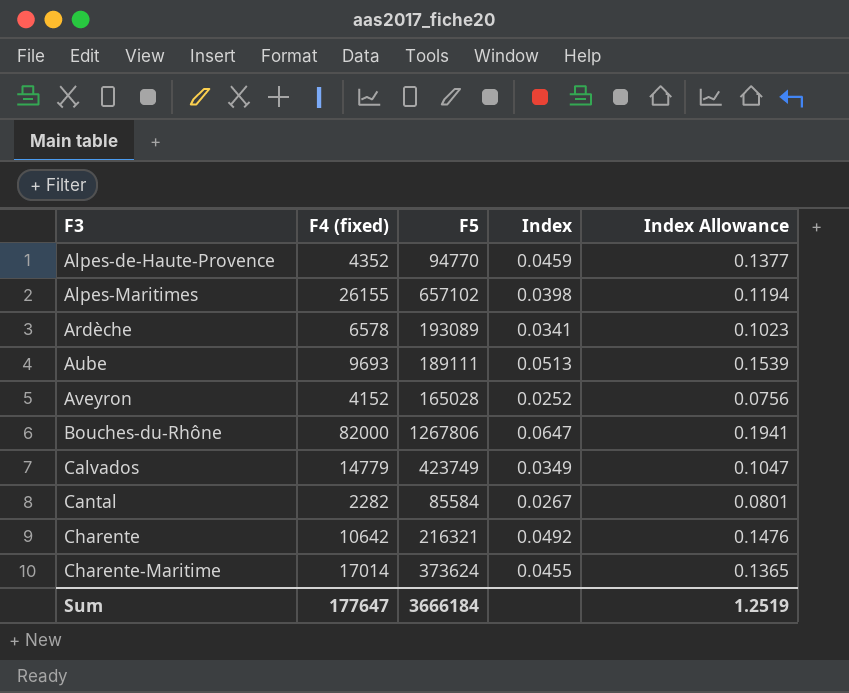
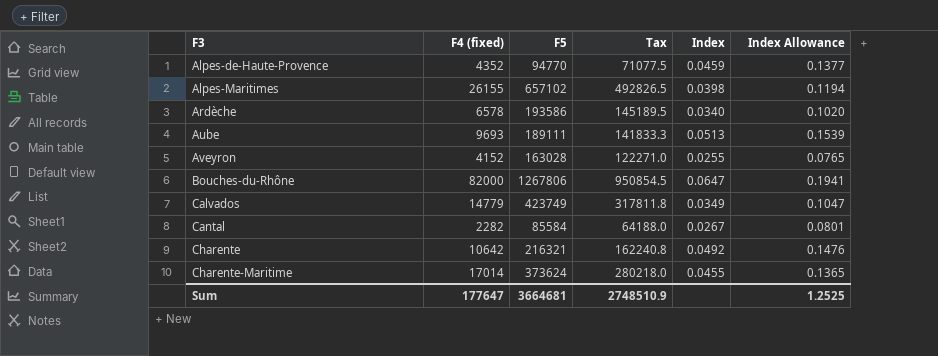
column Tax | formula: none -> [F5] * 0.75
Ardèche | F5: 193089 -> 193586
Ardèche | Index: 0.0341 -> 0.0340
Ardèche | Index Allowance: 0.1023 -> 0.1020
Aveyron | F5: 165028 -> 163028
Aveyron | Index: 0.0252 -> 0.0255
Aveyron | Index Allowance: 0.0756 -> 0.0765
Sum | F5: 3666184 -> 3664681
Sum | Index Allowance: 1.2519 -> 1.2525

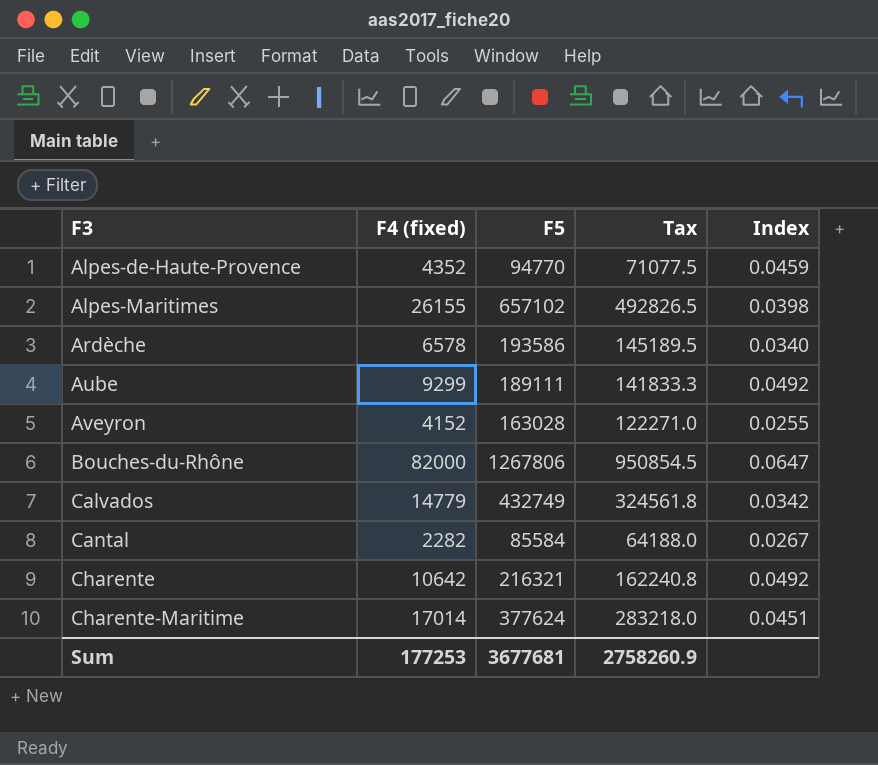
column Index Allowance | formula: [Index] * 3 -> none
Aube | F4 (fixed): 9693 -> 9299
Aube | Index: 0.0513 -> 0.0492
Calvados | F5: 423749 -> 432749
Calvados | Tax: 317811.8 -> 324561.8
Calvados | Index: 0.0349 -> 0.0342
Charente-Maritime | F5: 373624 -> 377624
Charente-Maritime | Tax: 280218.0 -> 283218.0
Charente-Maritime | Index: 0.0455 -> 0.0451
Sum | F4 (fixed): 177647 -> 177253
Sum | F5: 3664681 -> 3677681
Sum | Tax: 2748510.9 -> 2758260.9

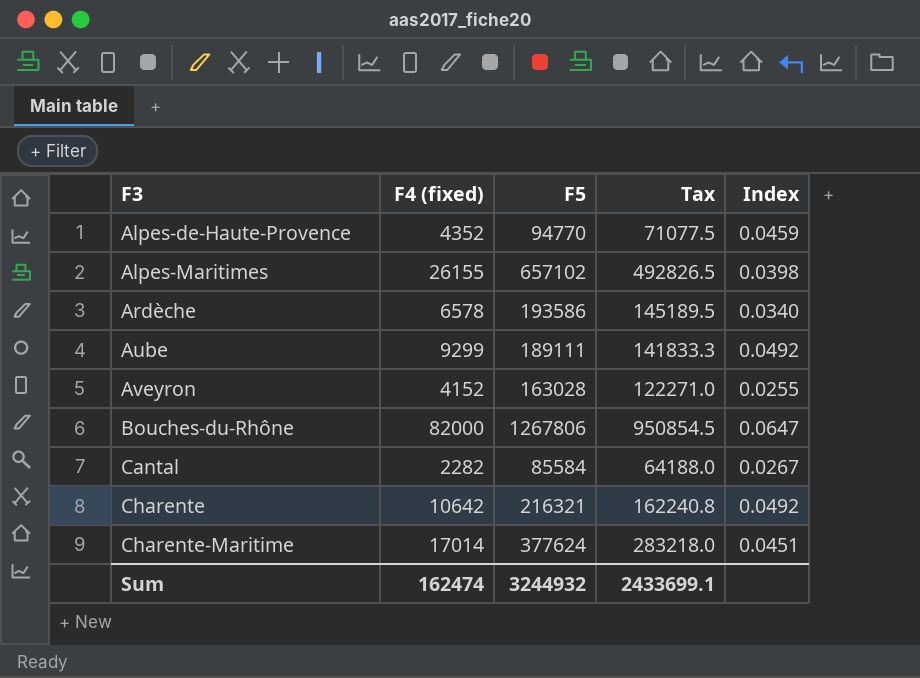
row Calvados: 14779 | 432749 | 324561.8 | 0.0342 -> none
Sum | F4 (fixed): 177253 -> 162474
Sum | F5: 3677681 -> 3244932
Sum | Tax: 2758260.9 -> 2433699.1

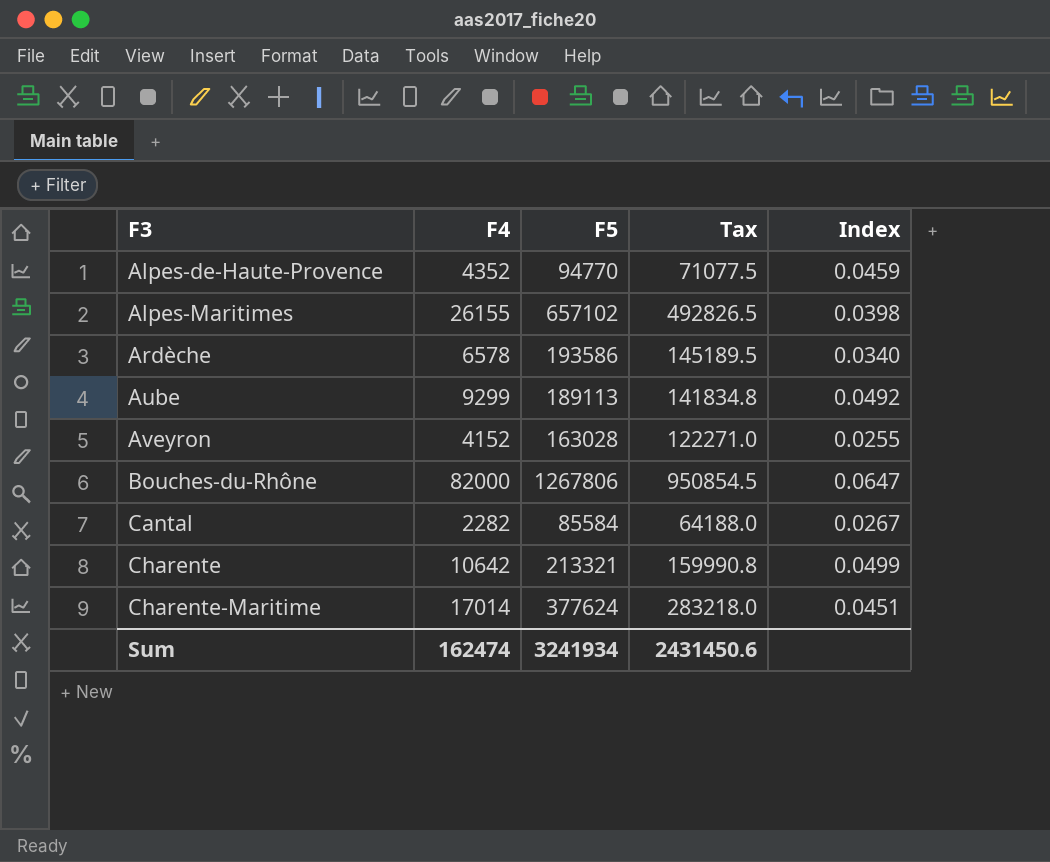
column name: F4 (fixed) -> F4
Aube | F5: 189111 -> 189113
Aube | Tax: 141833.3 -> 141834.8
Charente | F5: 216321 -> 213321
Charente | Tax: 162240.8 -> 159990.8
Charente | Index: 0.0492 -> 0.0499
Sum | F5: 3244932 -> 3241934
Sum | Tax: 2433699.1 -> 2431450.6

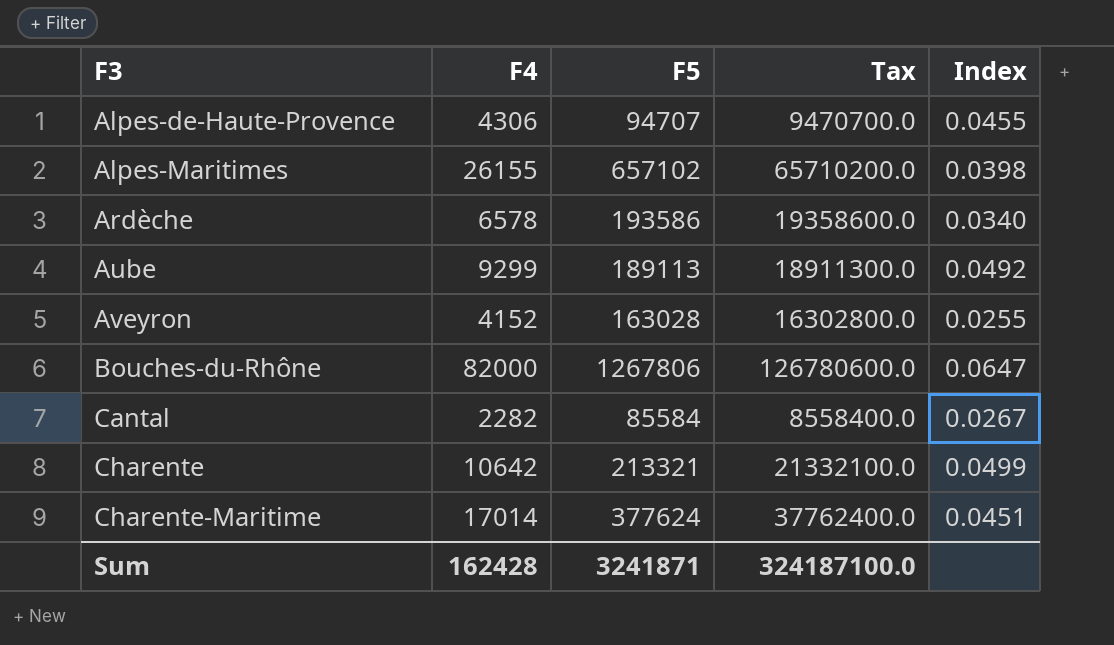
column Tax | formula: [F5] * 0.75 -> [F5] * 100
Alpes-de-Haute-Provence | F4: 4352 -> 4306
Alpes-de-Haute-Provence | F5: 94770 -> 94707
Alpes-de-Haute-Provence | Index: 0.0459 -> 0.0455
Sum | F4: 162474 -> 162428
Sum | F5: 3241934 -> 3241871
Sum | Tax: 2431450.6 -> 324187100.0

